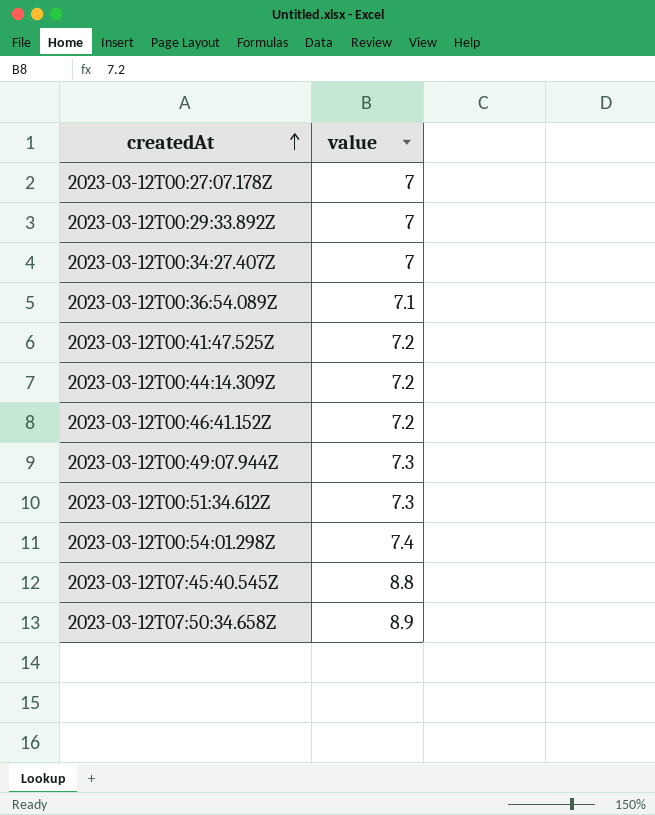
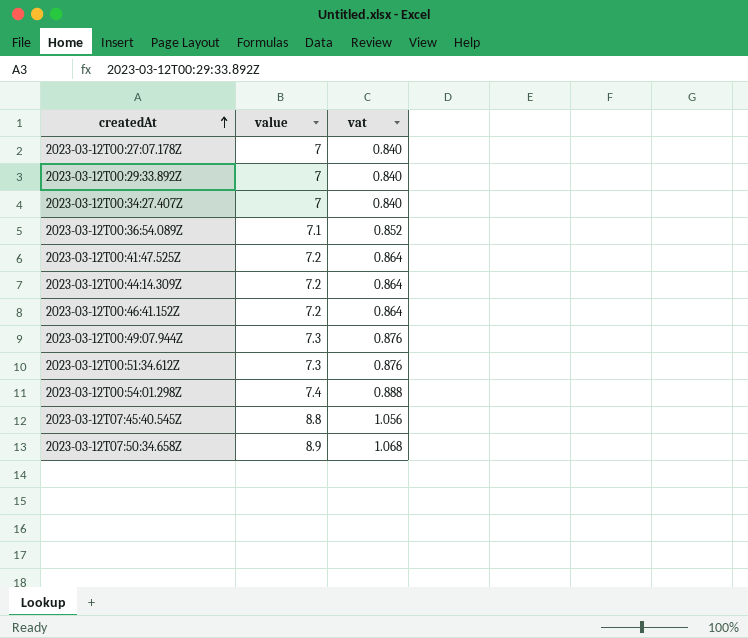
column vat | formula: none -> [value] * 0.12

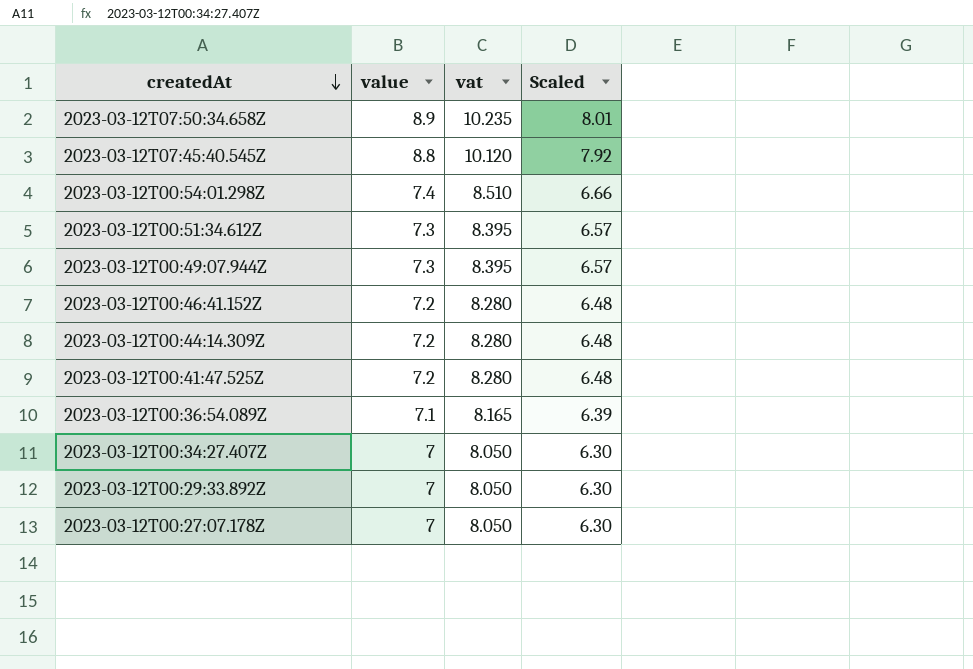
row order: createdAt ascending -> createdAt descending
column vat | formula: [value] * 0.12 -> [value] * 1.15
column Scaled | formula: none -> [value] * 0.9

